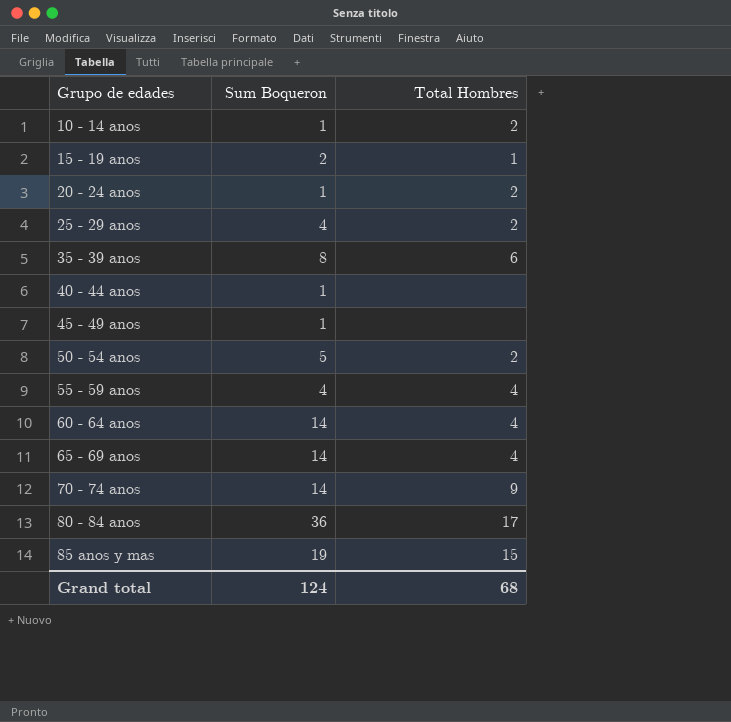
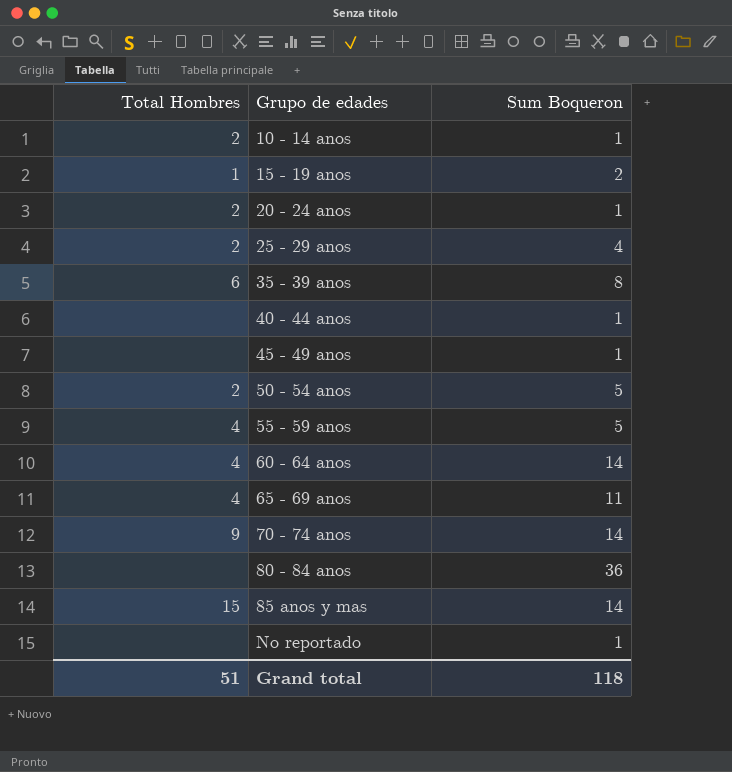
column Total Hombres | position: 3 -> 1
55 - 59 anos | Sum Boqueron: 4 -> 5
65 - 69 anos | Sum Boqueron: 14 -> 11
80 - 84 anos | Total Hombres: 17 -> none
85 anos y mas | Sum Boqueron: 19 -> 14
row No reportado: none -> none | 1
Grand total | Total Hombres: 68 -> 51
Grand total | Sum Boqueron: 124 -> 118

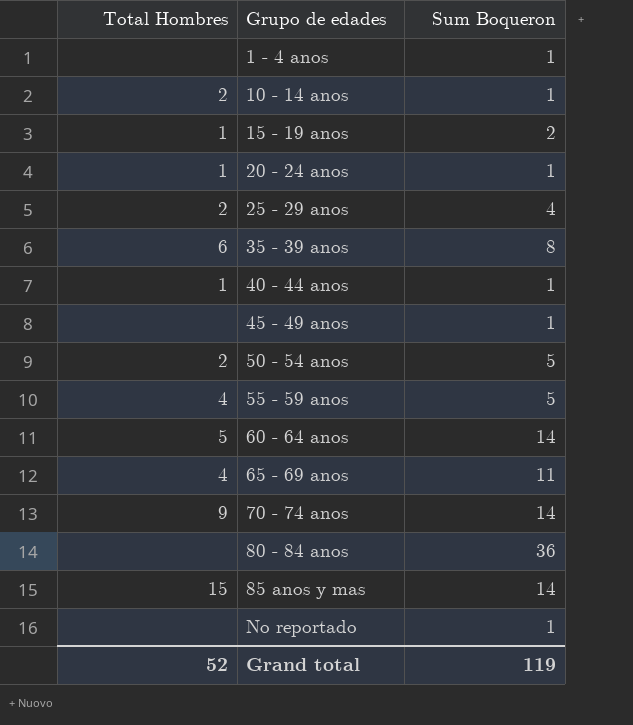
row 1 - 4 anos: none -> none | 1
20 - 24 anos | Total Hombres: 2 -> 1
40 - 44 anos | Total Hombres: none -> 1
60 - 64 anos | Total Hombres: 4 -> 5
Grand total | Total Hombres: 51 -> 52
Grand total | Sum Boqueron: 118 -> 119

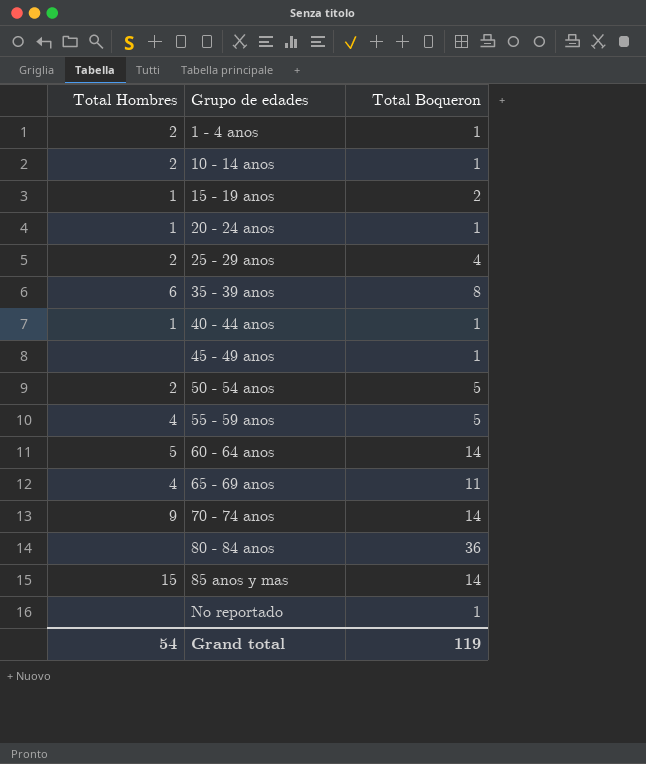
column name: Sum Boqueron -> Total Boqueron
1 - 4 anos | Total Hombres: none -> 2
Grand total | Total Hombres: 52 -> 54

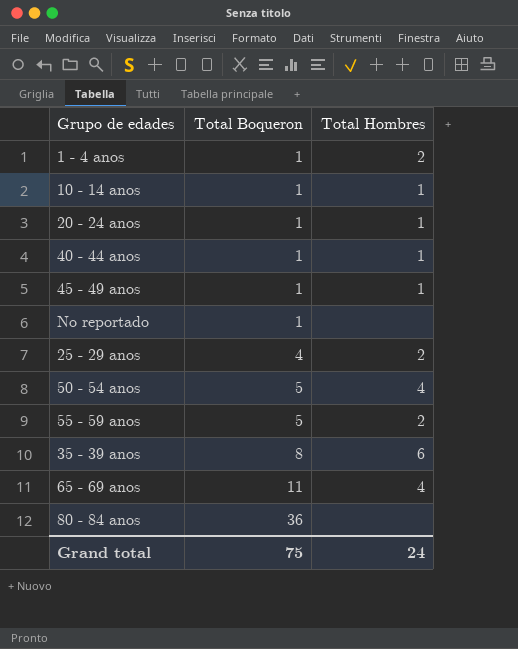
row order: Grupo de edades ascending -> Total Boqueron ascending
column Total Hombres | position: 1 -> 3
row 15 - 19 anos: 1 | 2 -> none
row 60 - 64 anos: 5 | 14 -> none
row 70 - 74 anos: 9 | 14 -> none
row 85 anos y mas: 15 | 14 -> none
10 - 14 anos | Total Hombres: 2 -> 1
45 - 49 anos | Total Hombres: none -> 1
50 - 54 anos | Total Hombres: 2 -> 4
55 - 59 anos | Total Hombres: 4 -> 2
Grand total | Total Boqueron: 119 -> 75
Grand total | Total Hombres: 54 -> 24

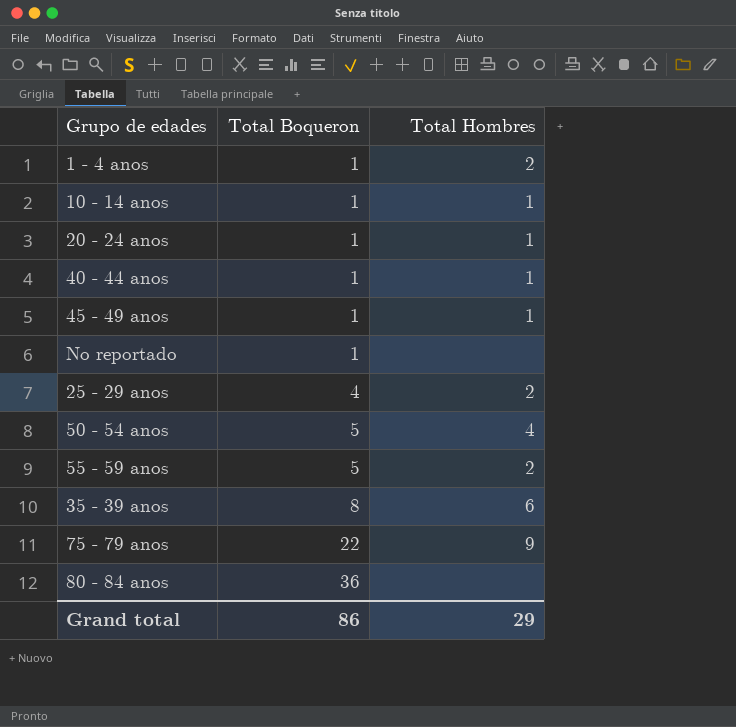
row 65 - 69 anos: 11 | 4 -> none
row 75 - 79 anos: none -> 22 | 9
Grand total | Total Boqueron: 75 -> 86
Grand total | Total Hombres: 24 -> 29

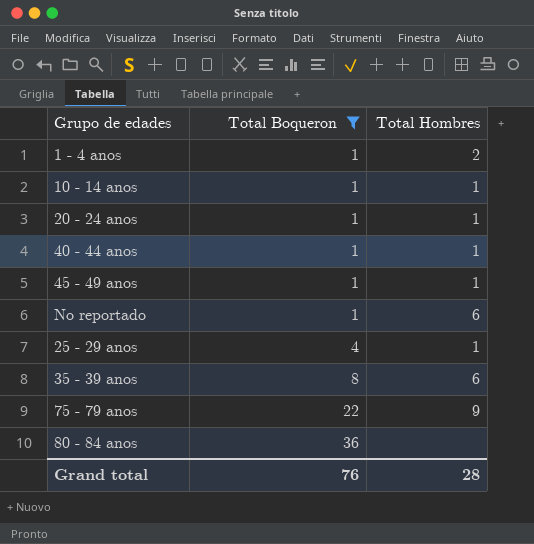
filter: none -> Total Boqueron != 5
No reportado | Total Hombres: none -> 6
25 - 29 anos | Total Hombres: 2 -> 1
Grand total | Total Boqueron: 86 -> 76
Grand total | Total Hombres: 29 -> 28

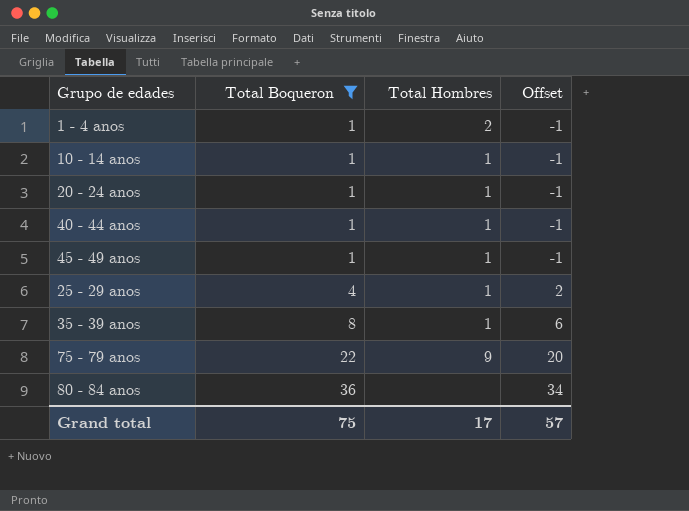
column Offset | formula: none -> [Total Boqueron] - 2
row No reportado: 1 | 6 -> none
35 - 39 anos | Total Hombres: 6 -> 1
Grand total | Total Boqueron: 76 -> 75
Grand total | Total Hombres: 28 -> 17

